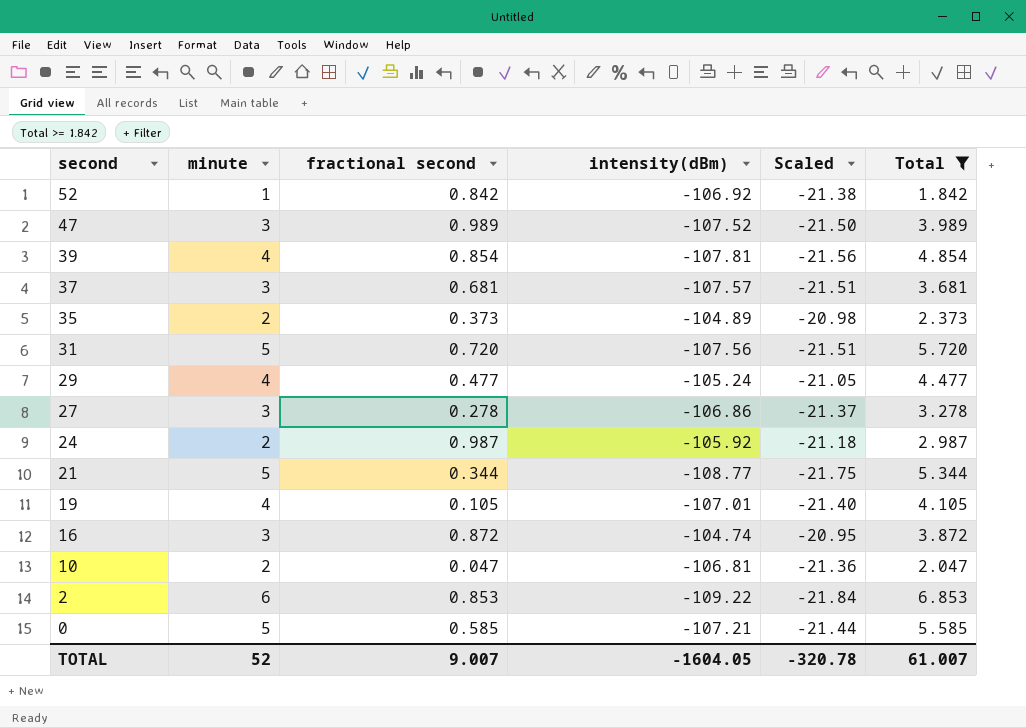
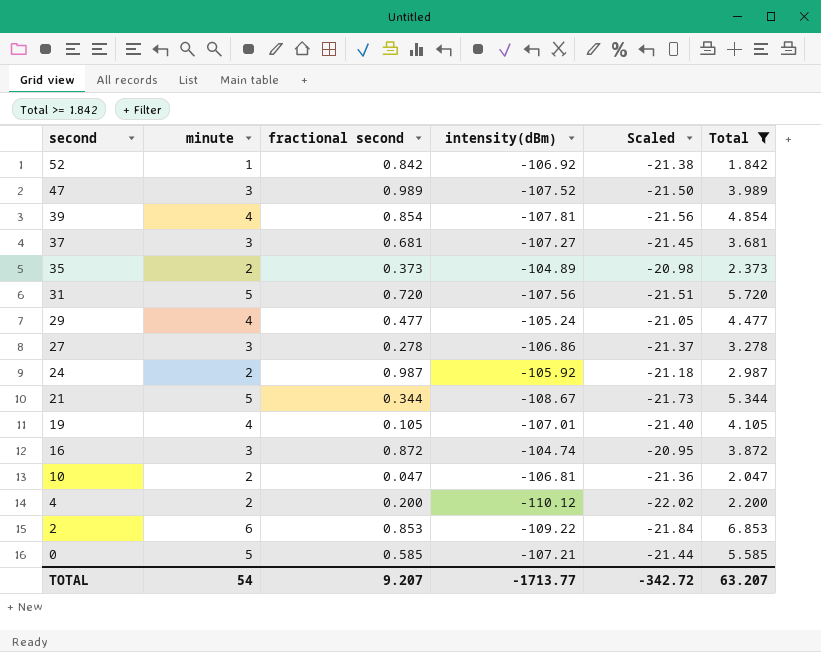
37 | intensity(dBm): -107.57 -> -107.27
37 | Scaled: -21.51 -> -21.45
21 | intensity(dBm): -108.77 -> -108.67
21 | Scaled: -21.75 -> -21.73
row 4: none -> 2 | 0.200 | -110.12 | -22.02 | 2.200
TOTAL | minute: 52 -> 54
TOTAL | fractional second: 9.007 -> 9.207
TOTAL | intensity(dBm): -1604.05 -> -1713.77
TOTAL | Scaled: -320.78 -> -342.72
TOTAL | Total: 61.007 -> 63.207

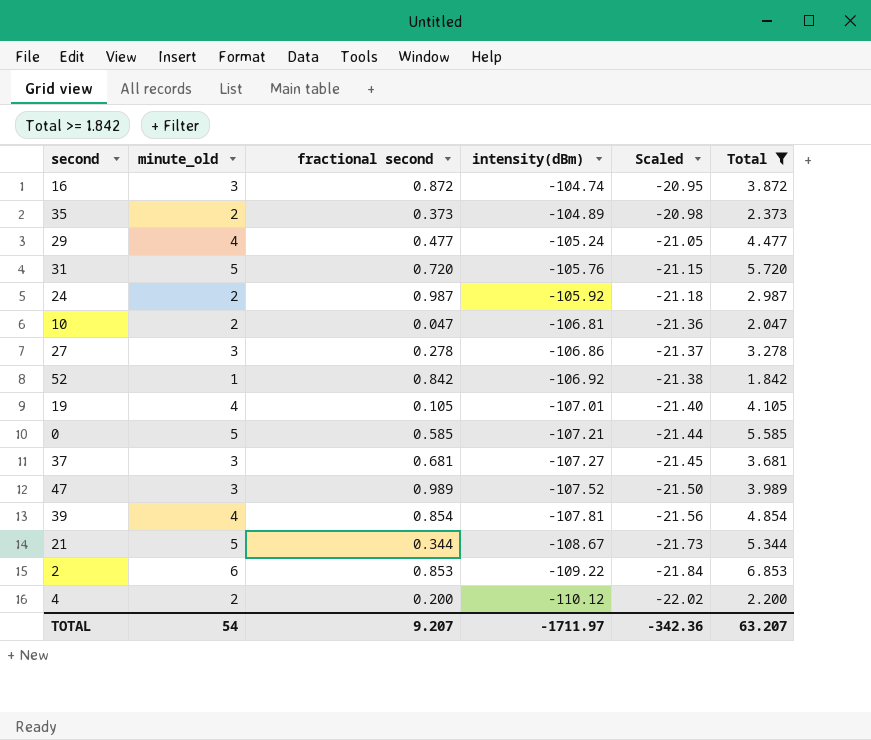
row order: second descending -> intensity(dBm) descending
column name: minute -> minute_old
31 | intensity(dBm): -107.56 -> -105.76
31 | Scaled: -21.51 -> -21.15
TOTAL | intensity(dBm): -1713.77 -> -1711.97
TOTAL | Scaled: -342.72 -> -342.36

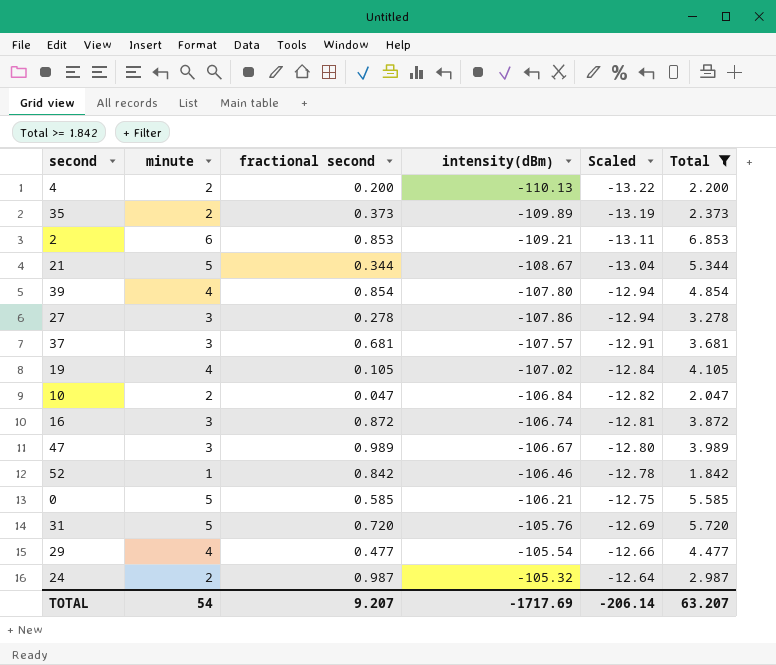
row order: intensity(dBm) descending -> Scaled ascending
column name: minute_old -> minute
column Scaled | formula: [intensity(dBm)] * 0.2 -> [intensity(dBm)] * 0.12
4 | intensity(dBm): -110.12 -> -110.13
35 | intensity(dBm): -104.89 -> -109.89
2 | intensity(dBm): -109.22 -> -109.21
39 | intensity(dBm): -107.81 -> -107.80
27 | intensity(dBm): -106.86 -> -107.86
37 | intensity(dBm): -107.27 -> -107.57
19 | intensity(dBm): -107.01 -> -107.02
10 | intensity(dBm): -106.81 -> -106.84
16 | intensity(dBm): -104.74 -> -106.74
47 | intensity(dBm): -107.52 -> -106.67
52 | intensity(dBm): -106.92 -> -106.46
0 | intensity(dBm): -107.21 -> -106.21
29 | intensity(dBm): -105.24 -> -105.54
24 | intensity(dBm): -105.92 -> -105.32
TOTAL | intensity(dBm): -1711.97 -> -1717.69
TOTAL | Scaled: -342.36 -> -206.14

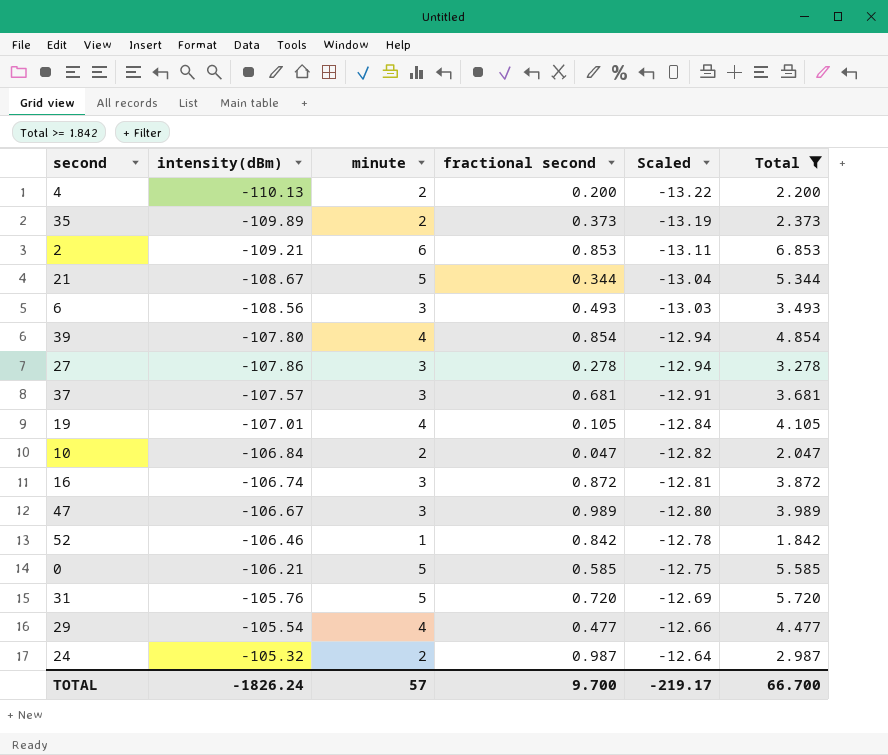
column intensity(dBm) | position: 4 -> 2
row 6: none -> -108.56 | 3 | 0.493 | -13.03 | 3.493
19 | intensity(dBm): -107.02 -> -107.01
TOTAL | intensity(dBm): -1717.69 -> -1826.24
TOTAL | minute: 54 -> 57
TOTAL | fractional second: 9.207 -> 9.700
TOTAL | Scaled: -206.14 -> -219.17
TOTAL | Total: 63.207 -> 66.700

